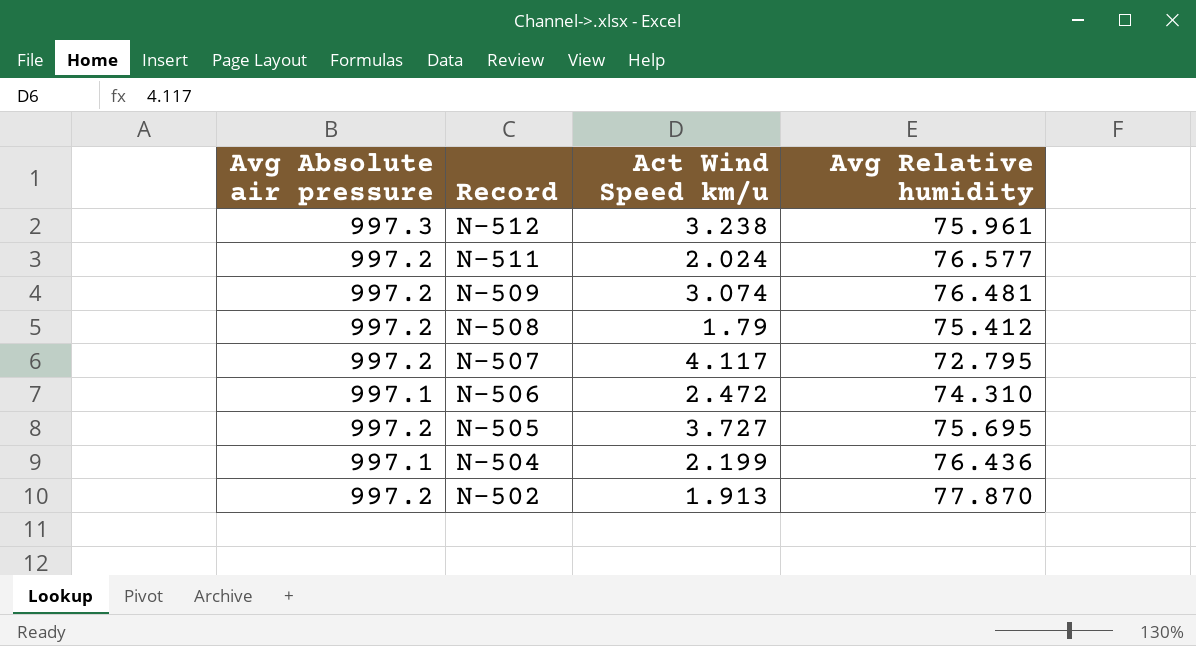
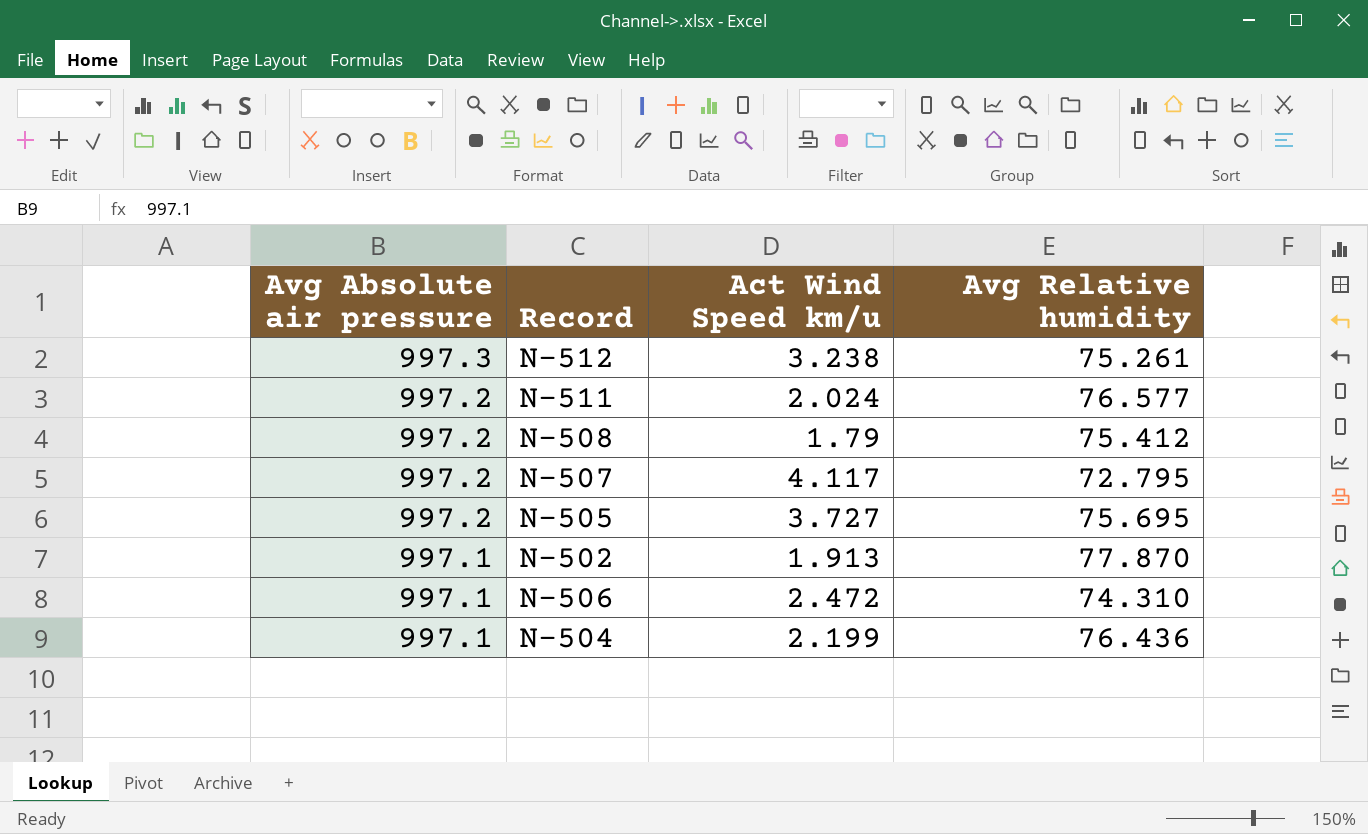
row order: Record descending -> Avg Absolute air pressure descending
row N-509: 997.2 | 3.074 | 76.481 -> none
N-512 | Avg Relative humidity: 75.961 -> 75.261
N-502 | Avg Absolute air pressure: 997.2 -> 997.1

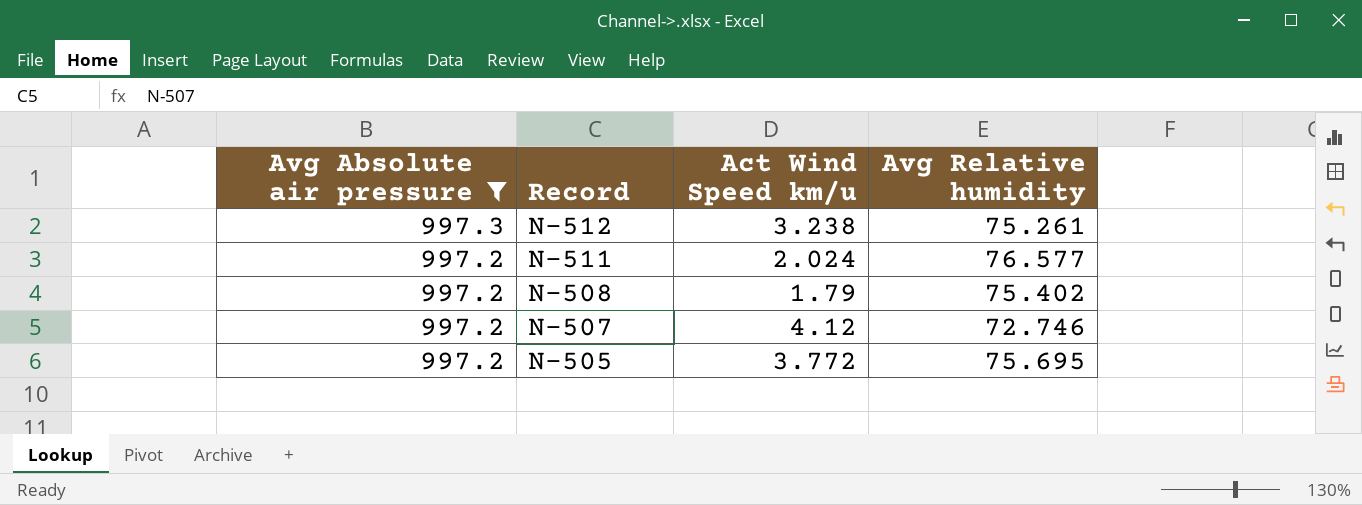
filter: none -> Avg Absolute air pressure != 997.1
N-508 | Avg Relative humidity: 75.412 -> 75.402
N-507 | Act Wind Speed km/u: 4.117 -> 4.12
N-507 | Avg Relative humidity: 72.795 -> 72.746
N-505 | Act Wind Speed km/u: 3.727 -> 3.772

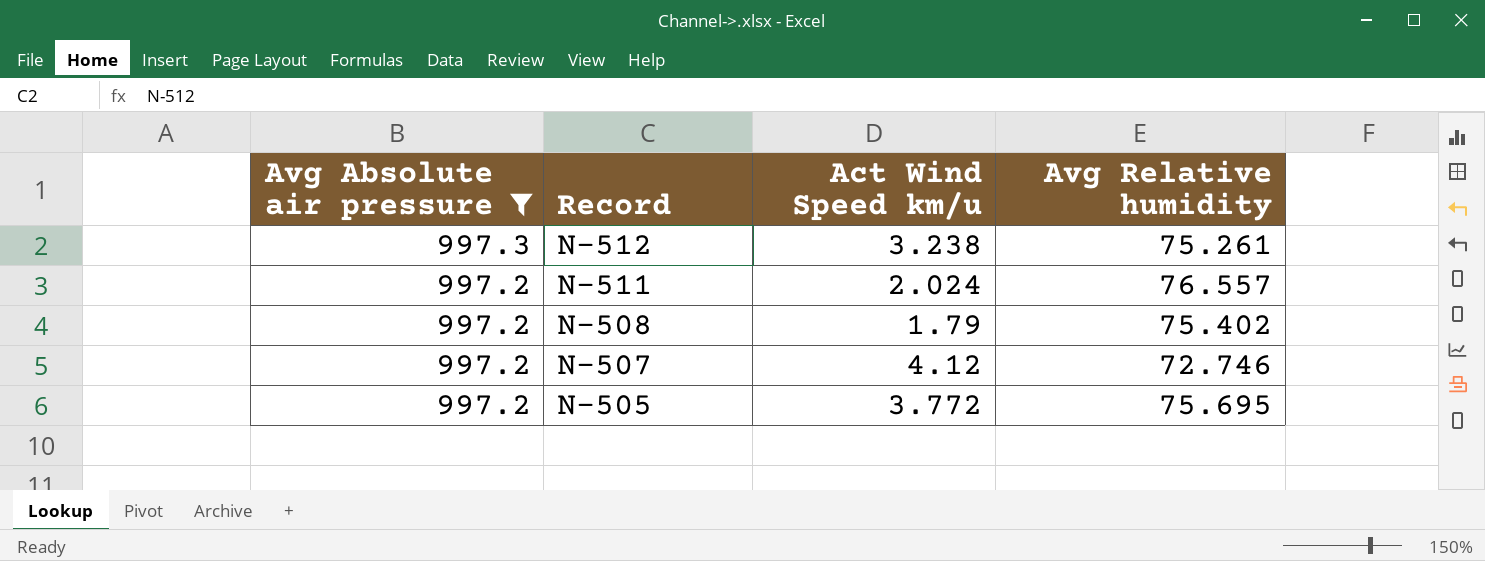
N-511 | Avg Relative humidity: 76.577 -> 76.557

